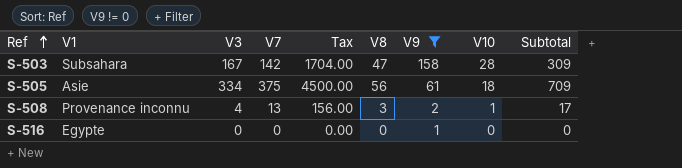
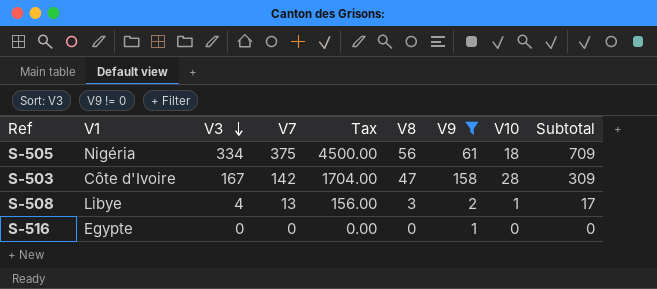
row order: Ref ascending -> V3 descending
S-505 | V1: Asie -> Nigéria
S-503 | V1: Subsahara -> Côte d'Ivoire
S-508 | V1: Provenance inconnu -> Libye

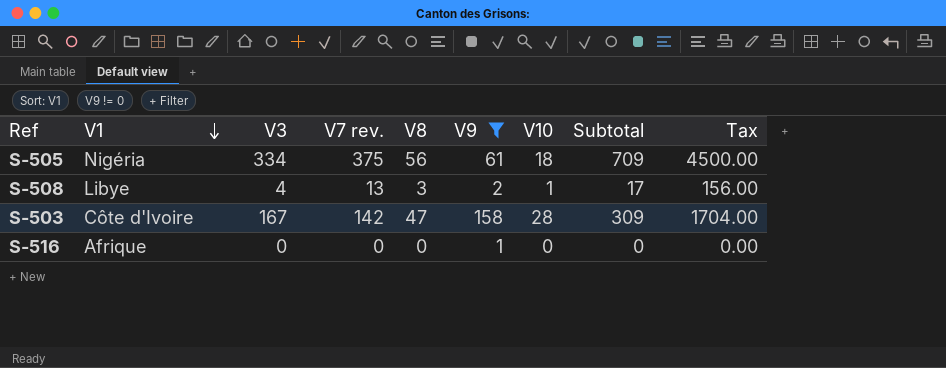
row order: V3 descending -> V1 descending
column name: V7 -> V7 rev.
column Tax | position: 5 -> 9
S-516 | V1: Egypte -> Afrique

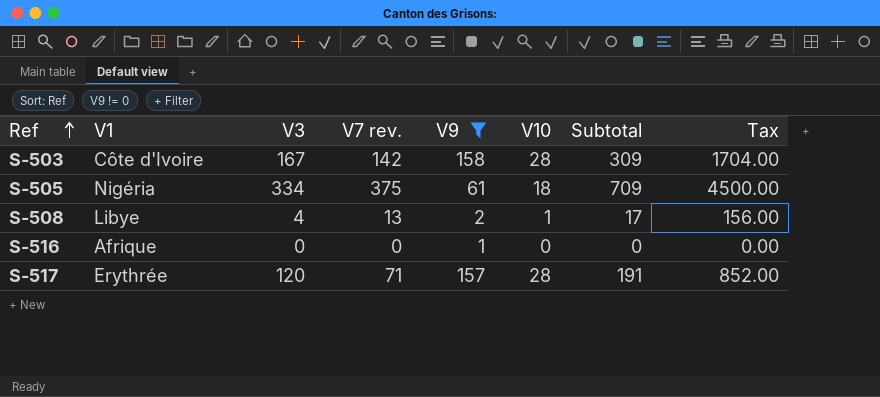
row order: V1 descending -> Ref ascending
column V8 | position: 5 -> none
row S-517: none -> Erythrée | 120 | 71 | 157 | 28 | 191 | 852.00

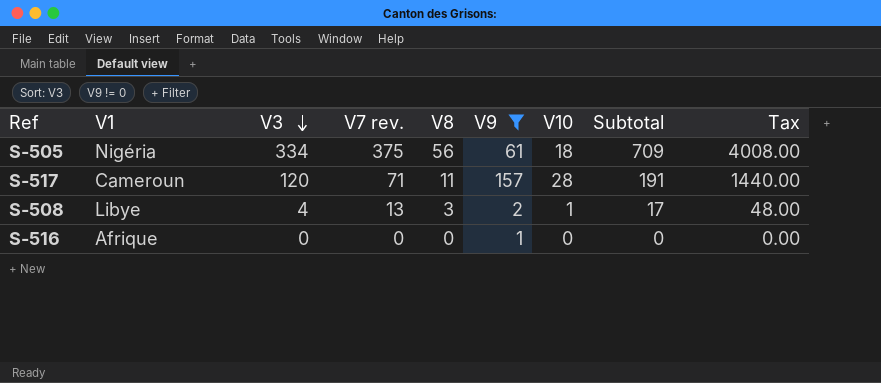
row order: Ref ascending -> V3 descending
column V8 | position: none -> 5
column Tax | formula: [V7 rev.] * 12 -> [V3] * 12
row S-503: Côte d'Ivoire | 167 | 142 | 158 | 28 | 309 | 1704.00 -> none
S-517 | V1: Erythrée -> Cameroun

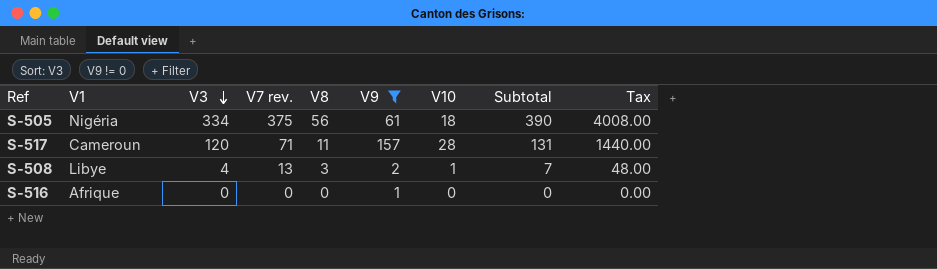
column Subtotal | formula: [V3] + [V7 rev.] -> [V3] + [V8]

